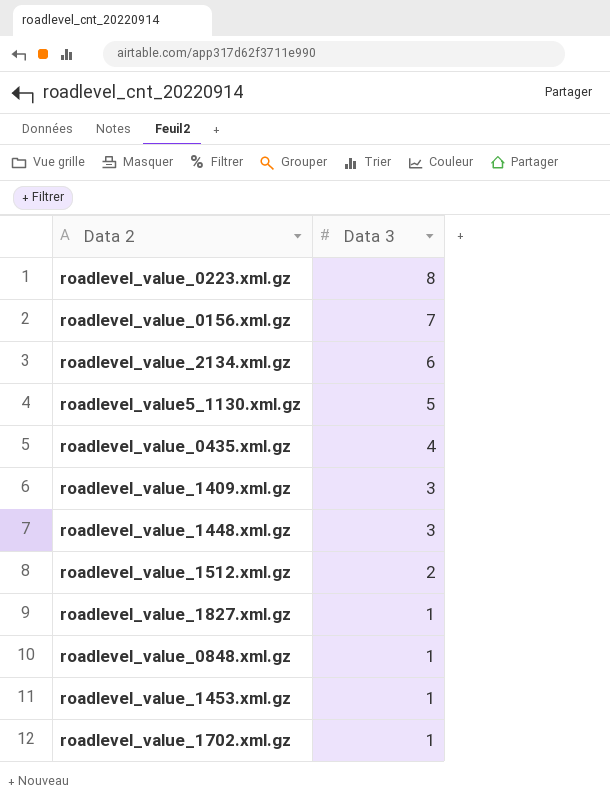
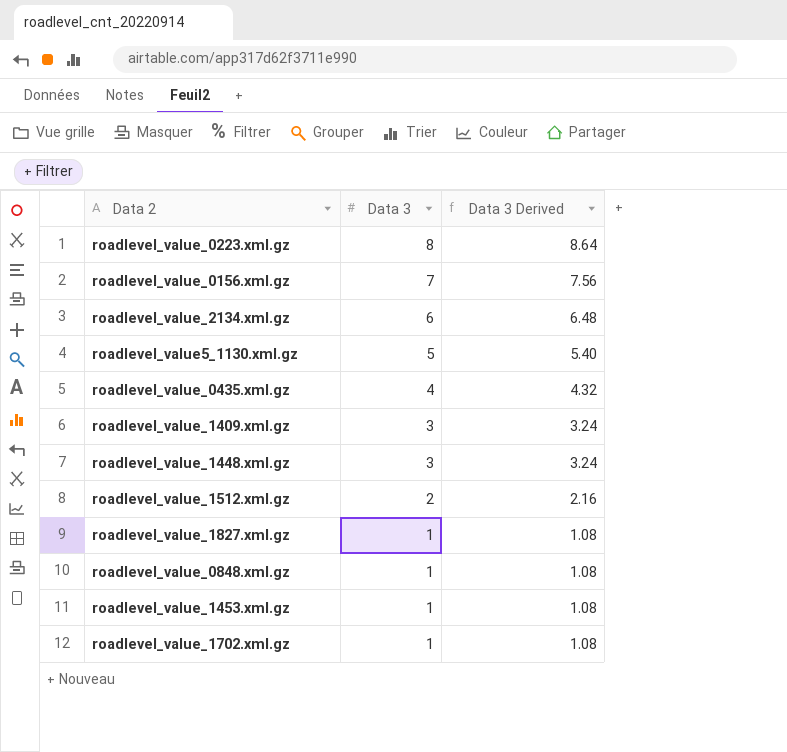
column Data 3 Derived | formula: none -> [Data 3] * 1.08

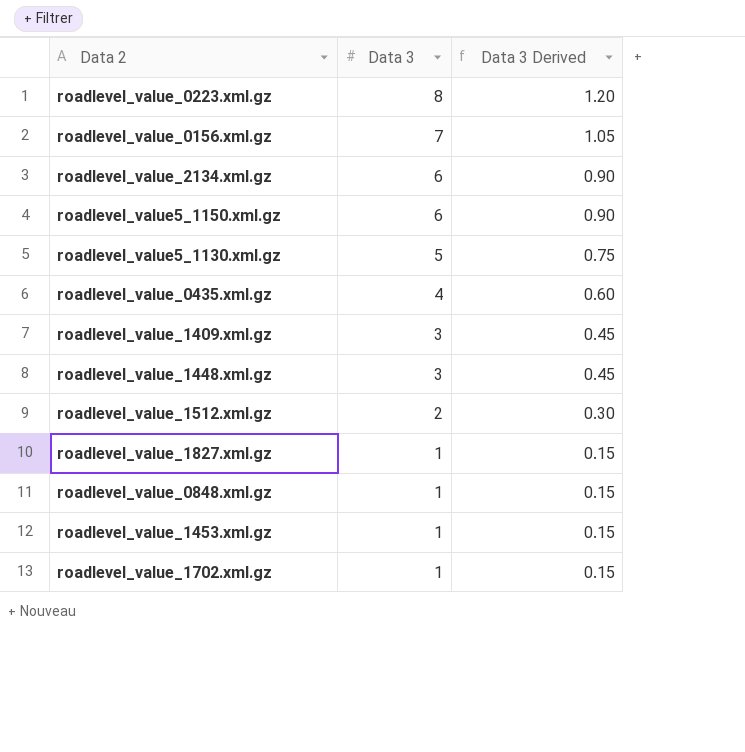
column Data 3 Derived | formula: [Data 3] * 1.08 -> [Data 3] * 0.15
row roadlevel_value5_1150.xml.gz: none -> 6 | 0.90

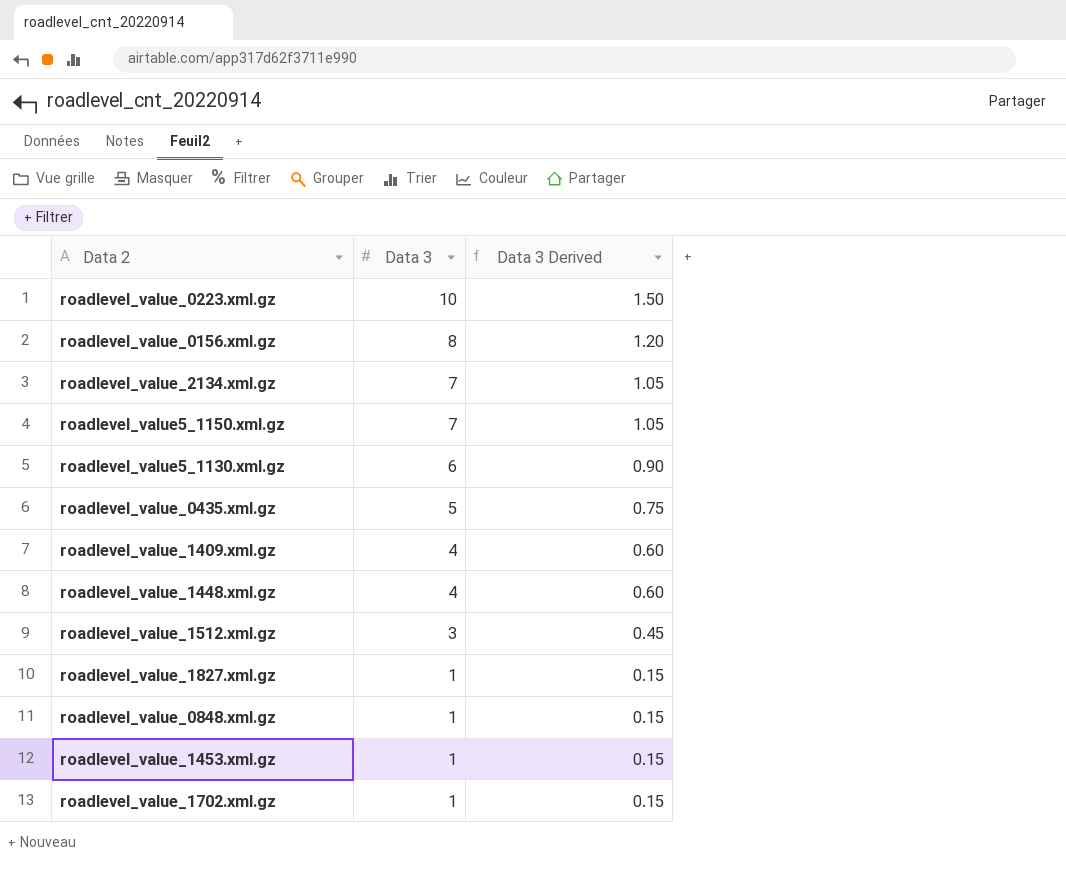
roadlevel_value_0223.xml.gz | Data 3: 8 -> 10
roadlevel_value_0223.xml.gz | Data 3 Derived: 1.20 -> 1.50
roadlevel_value_0156.xml.gz | Data 3: 7 -> 8
roadlevel_value_0156.xml.gz | Data 3 Derived: 1.05 -> 1.20
roadlevel_value_2134.xml.gz | Data 3: 6 -> 7
roadlevel_value_2134.xml.gz | Data 3 Derived: 0.90 -> 1.05
roadlevel_value5_1150.xml.gz | Data 3: 6 -> 7
roadlevel_value5_1150.xml.gz | Data 3 Derived: 0.90 -> 1.05
roadlevel_value5_1130.xml.gz | Data 3: 5 -> 6
roadlevel_value5_1130.xml.gz | Data 3 Derived: 0.75 -> 0.90
roadlevel_value_0435.xml.gz | Data 3: 4 -> 5
roadlevel_value_0435.xml.gz | Data 3 Derived: 0.60 -> 0.75
roadlevel_value_1409.xml.gz | Data 3: 3 -> 4
roadlevel_value_1409.xml.gz | Data 3 Derived: 0.45 -> 0.60
roadlevel_value_1448.xml.gz | Data 3: 3 -> 4
roadlevel_value_1448.xml.gz | Data 3 Derived: 0.45 -> 0.60
roadlevel_value_1512.xml.gz | Data 3: 2 -> 3
roadlevel_value_1512.xml.gz | Data 3 Derived: 0.30 -> 0.45

